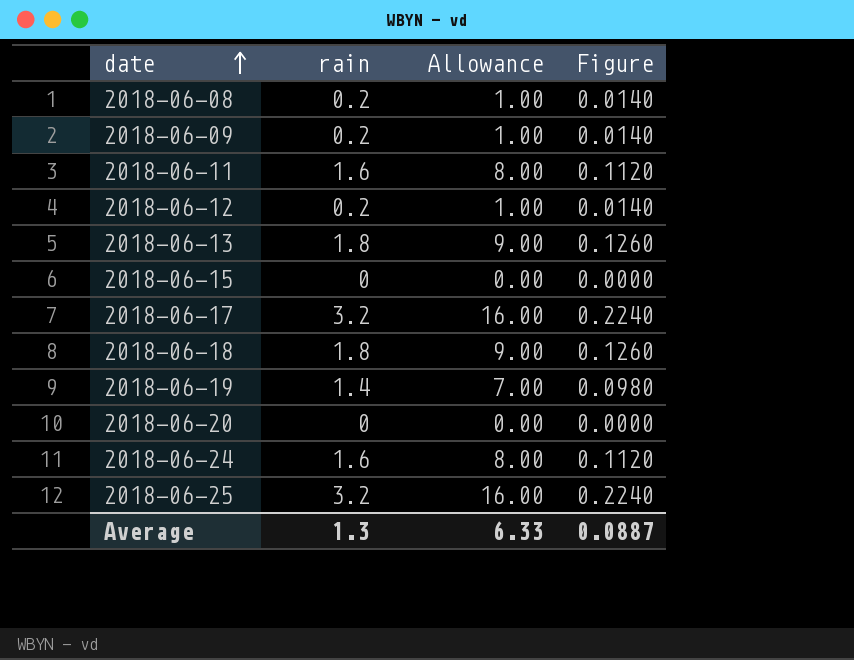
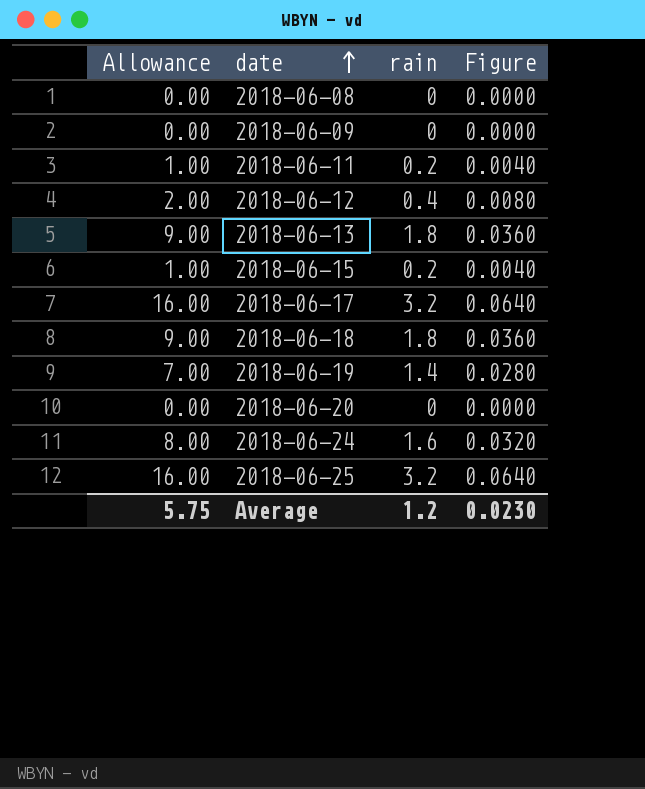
column Allowance | position: 3 -> 1
column Figure | formula: [rain] * 0.07 -> [rain] * 0.02
2018-06-08 | Allowance: 1.00 -> 0.00
2018-06-08 | rain: 0.2 -> 0
2018-06-09 | Allowance: 1.00 -> 0.00
2018-06-09 | rain: 0.2 -> 0
2018-06-11 | Allowance: 8.00 -> 1.00
2018-06-11 | rain: 1.6 -> 0.2
2018-06-12 | Allowance: 1.00 -> 2.00
2018-06-12 | rain: 0.2 -> 0.4
2018-06-15 | Allowance: 0.00 -> 1.00
2018-06-15 | rain: 0 -> 0.2
Average | Allowance: 6.33 -> 5.75
Average | rain: 1.3 -> 1.2
Average | Figure: 0.0887 -> 0.0230

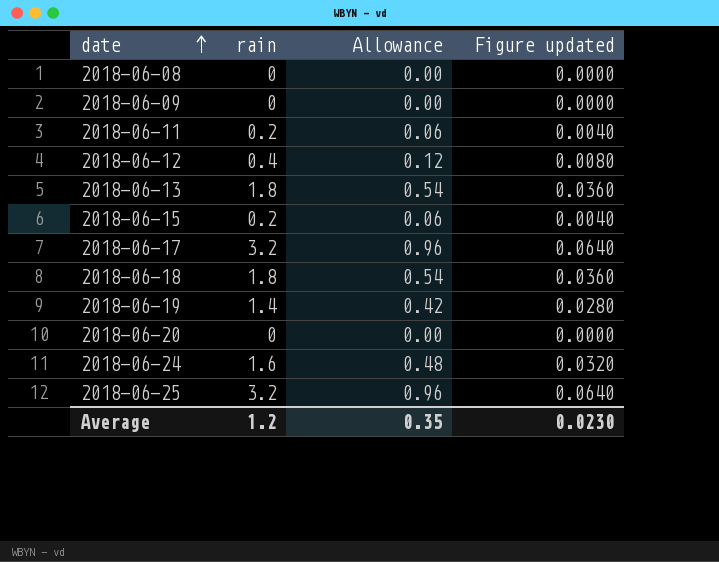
column Allowance | formula: [rain] * 5 -> [rain] * 0.3
column Allowance | position: 1 -> 3
column name: Figure -> Figure updated
Average | Allowance: 5.75 -> 0.35

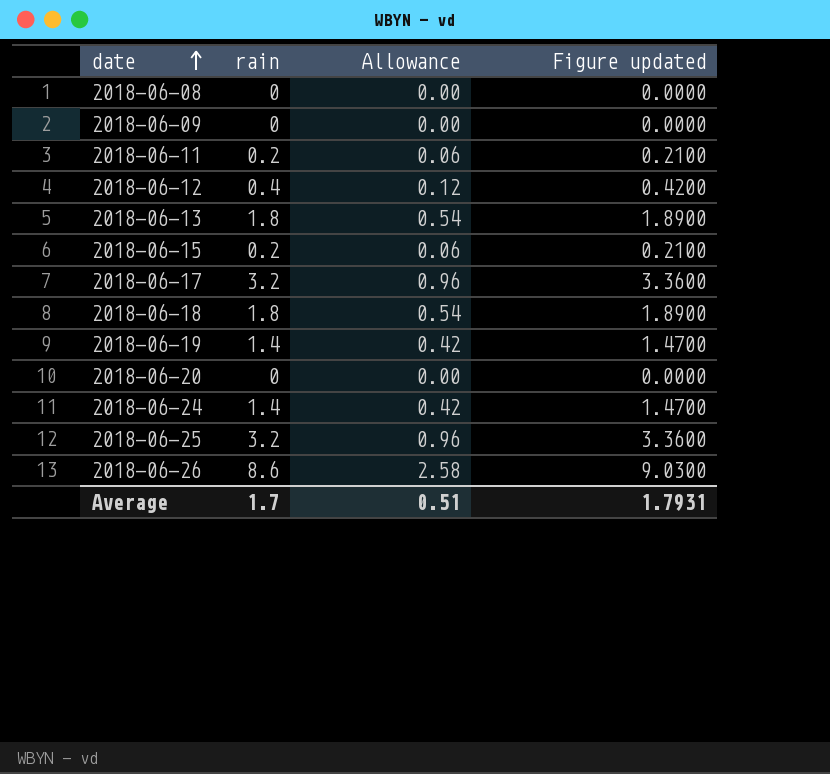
column Figure updated | formula: [rain] * 0.02 -> [rain] * 1.05
2018-06-24 | rain: 1.6 -> 1.4
2018-06-24 | Allowance: 0.48 -> 0.42
row 2018-06-26: none -> 8.6 | 2.58 | 9.0300
Average | rain: 1.2 -> 1.7
Average | Allowance: 0.35 -> 0.51
Average | Figure updated: 0.0230 -> 1.7931

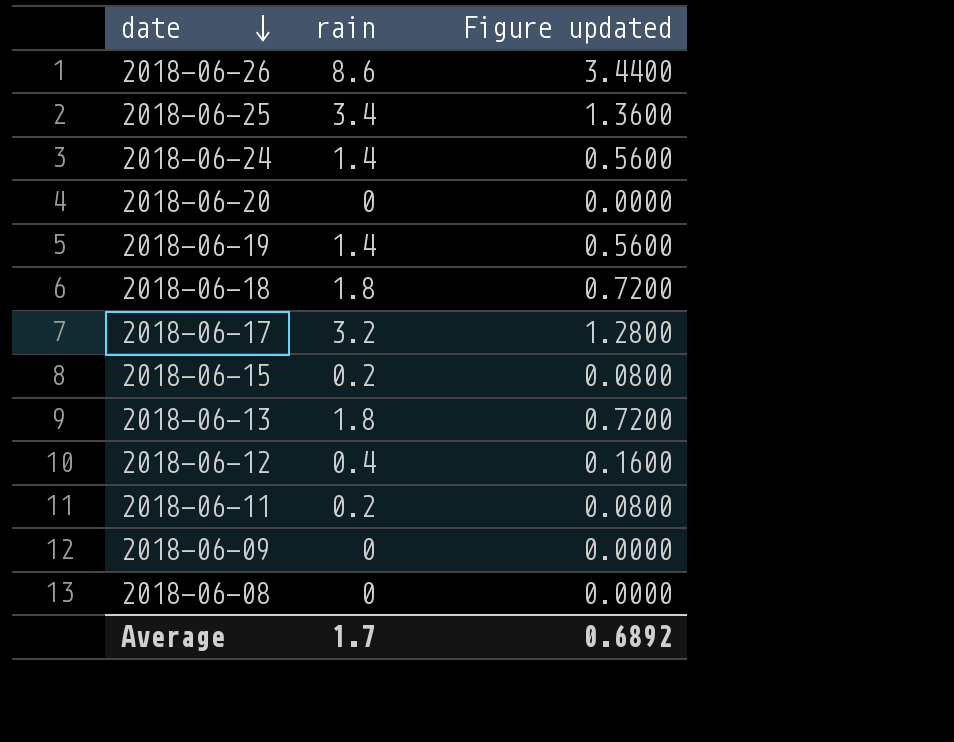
row order: date ascending -> date descending
column Allowance | formula: [rain] * 0.3 -> none
column Figure updated | formula: [rain] * 1.05 -> [rain] * 0.4
2018-06-25 | rain: 3.2 -> 3.4
Average | Figure updated: 1.7931 -> 0.6892

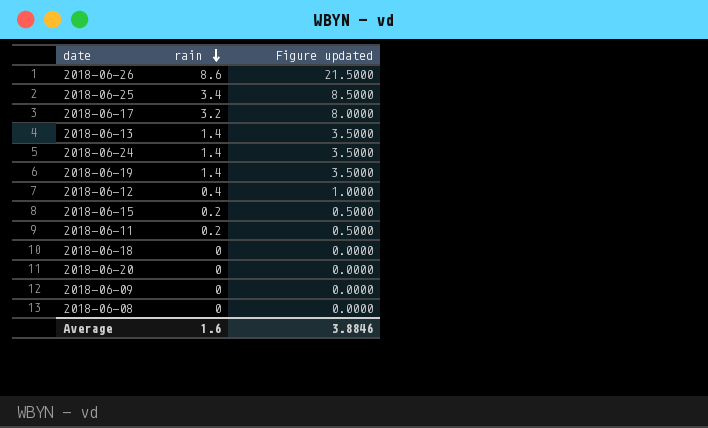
row order: date descending -> rain descending
column Figure updated | formula: [rain] * 0.4 -> [rain] * 2.5
2018-06-13 | rain: 1.8 -> 1.4
2018-06-18 | rain: 1.8 -> 0
Average | rain: 1.7 -> 1.6
Average | Figure updated: 0.6892 -> 3.8846

